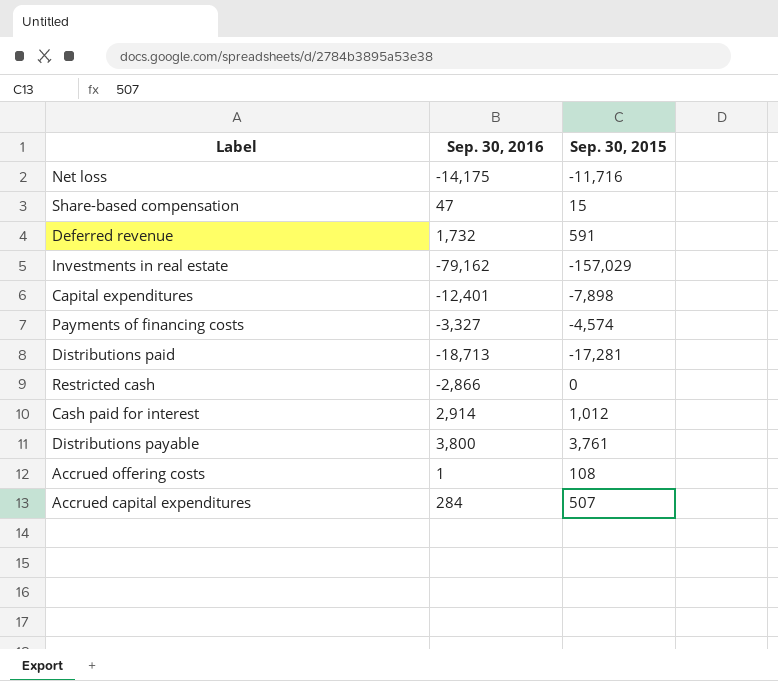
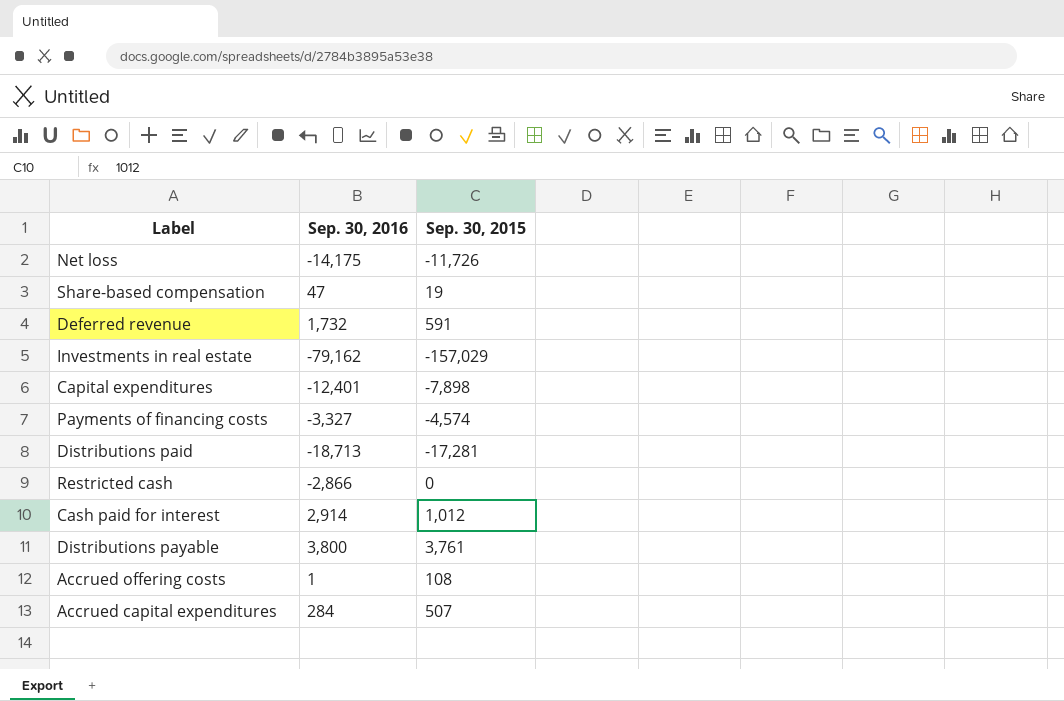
Net loss | Sep. 30, 2015: -11,716 -> -11,726
Share-based compensation | Sep. 30, 2015: 15 -> 19

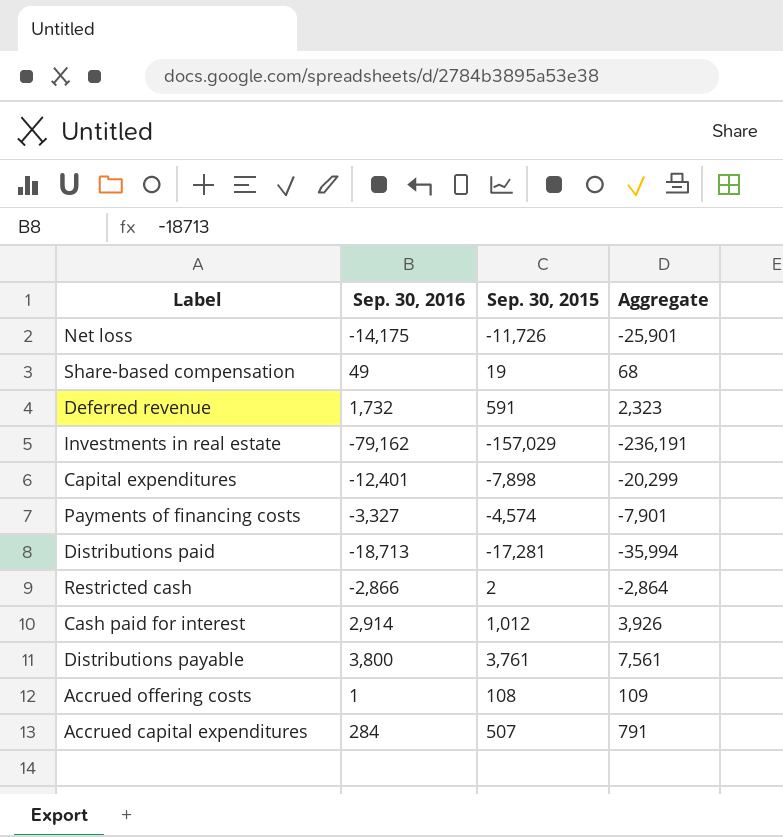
column Aggregate | formula: none -> [Sep. 30, 2016] + [Sep. 30, 2015]
Share-based compensation | Sep. 30, 2016: 47 -> 49
Restricted cash | Sep. 30, 2015: 0 -> 2

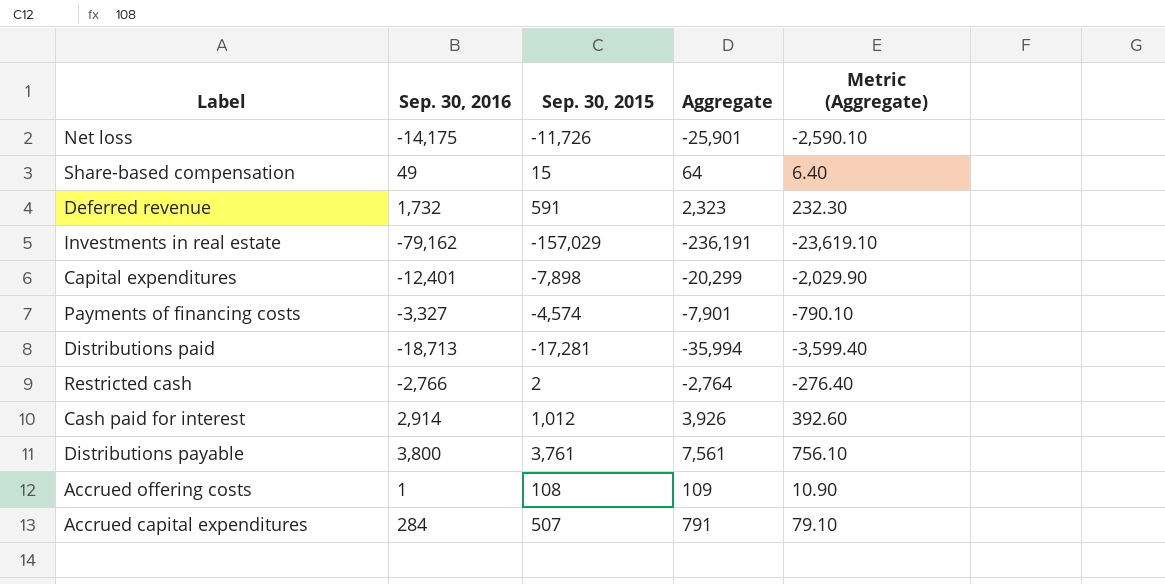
column Metric (Aggregate) | formula: none -> [Aggregate] * 0.1
Share-based compensation | Sep. 30, 2015: 19 -> 15
Share-based compensation | Aggregate: 68 -> 64
Restricted cash | Sep. 30, 2016: -2,866 -> -2,766
Restricted cash | Aggregate: -2,864 -> -2,764

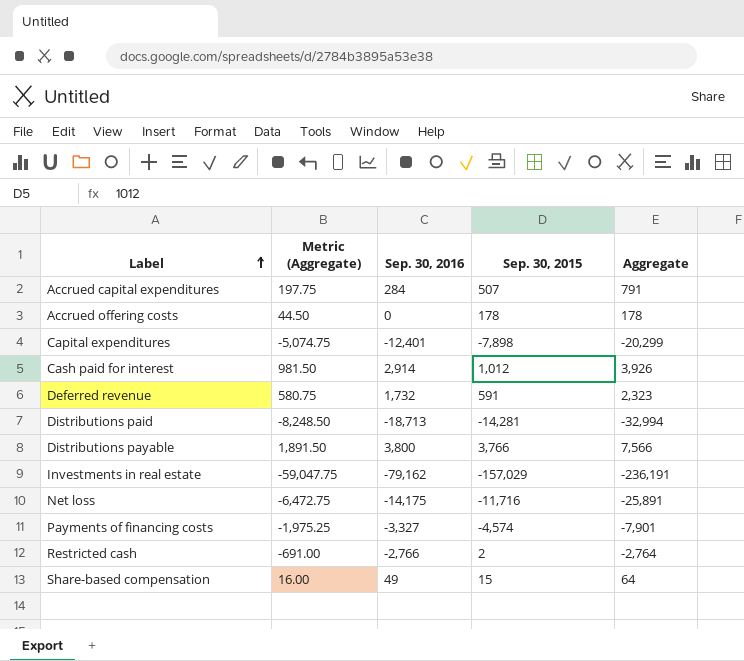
row order: none -> Label ascending
column Metric (Aggregate) | formula: [Aggregate] * 0.1 -> [Aggregate] * 0.25
column Metric (Aggregate) | position: 5 -> 2
Accrued offering costs | Sep. 30, 2016: 1 -> 0
Accrued offering costs | Sep. 30, 2015: 108 -> 178
Accrued offering costs | Aggregate: 109 -> 178
Distributions paid | Sep. 30, 2015: -17,281 -> -14,281
Distributions paid | Aggregate: -35,994 -> -32,994
Distributions payable | Sep. 30, 2015: 3,761 -> 3,766
Distributions payable | Aggregate: 7,561 -> 7,566
Net loss | Sep. 30, 2015: -11,726 -> -11,716
Net loss | Aggregate: -25,901 -> -25,891

